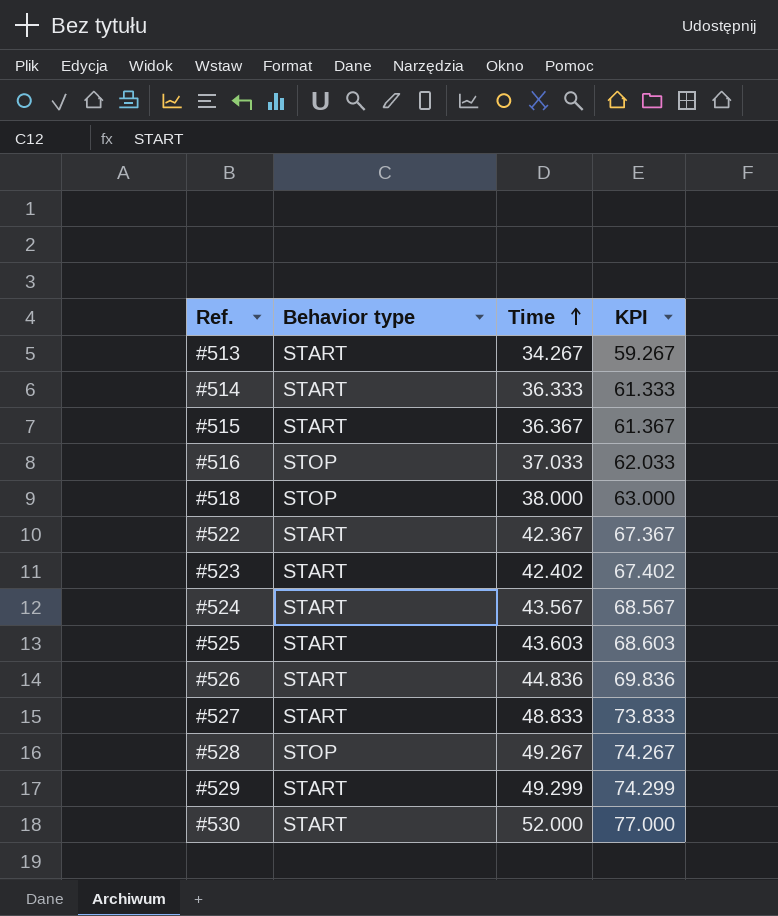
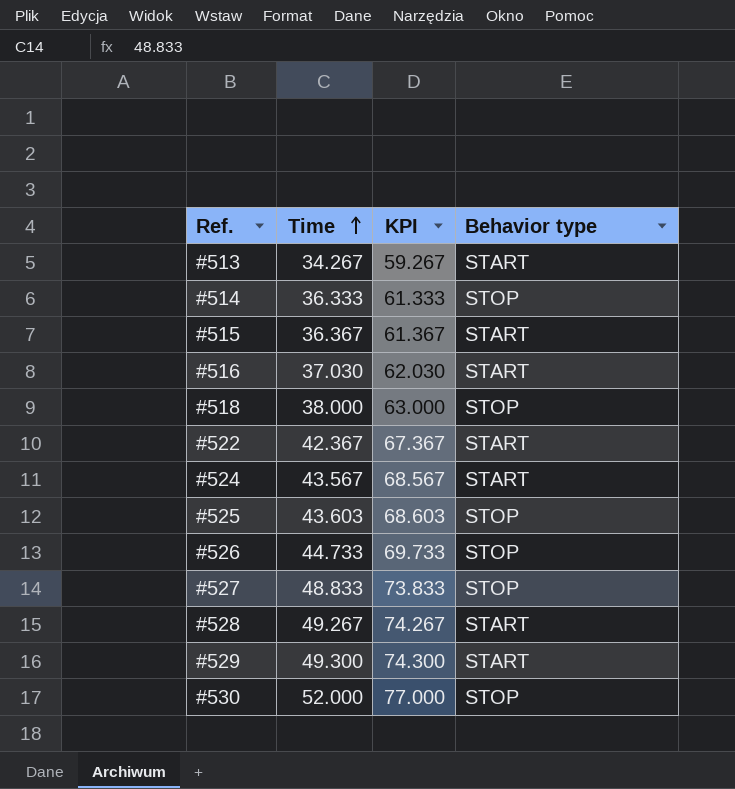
column Behavior type | position: 2 -> 4
row #523: START | 42.402 | 67.402 -> none
#514 | Behavior type: START -> STOP
#516 | Time: 37.033 -> 37.030
#516 | KPI: 62.033 -> 62.030
#516 | Behavior type: STOP -> START
#525 | Behavior type: START -> STOP
#526 | Time: 44.836 -> 44.733
#526 | KPI: 69.836 -> 69.733
#526 | Behavior type: START -> STOP
#527 | Behavior type: START -> STOP
#528 | Behavior type: STOP -> START
#529 | Time: 49.299 -> 49.300
#529 | KPI: 74.299 -> 74.300
#530 | Behavior type: START -> STOP

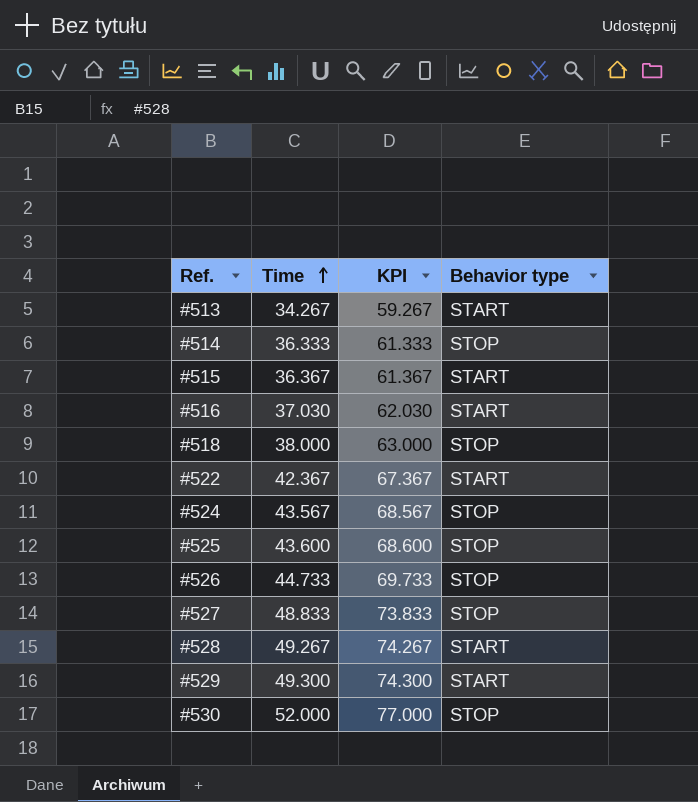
#524 | Behavior type: START -> STOP
#525 | Time: 43.603 -> 43.600
#525 | KPI: 68.603 -> 68.600

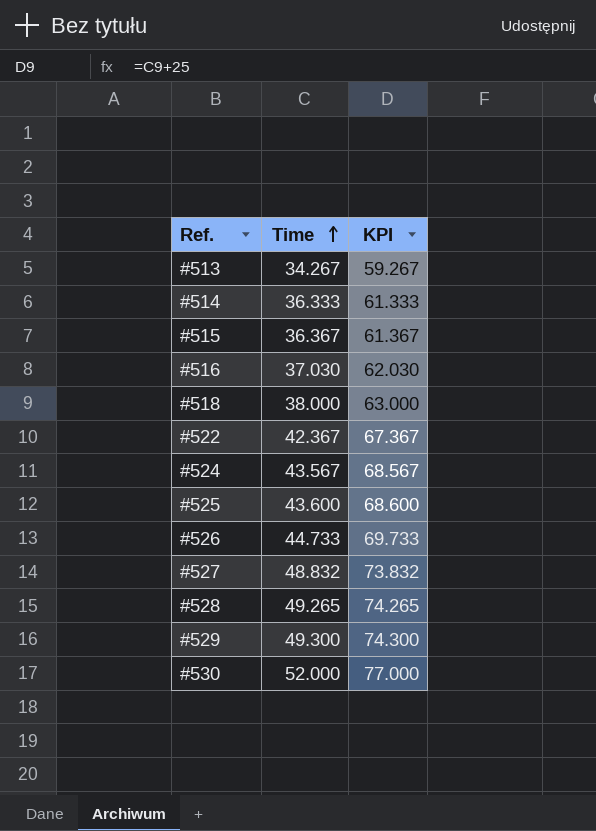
column Behavior type | position: 4 -> none
#527 | Time: 48.833 -> 48.832
#527 | KPI: 73.833 -> 73.832
#528 | Time: 49.267 -> 49.265
#528 | KPI: 74.267 -> 74.265

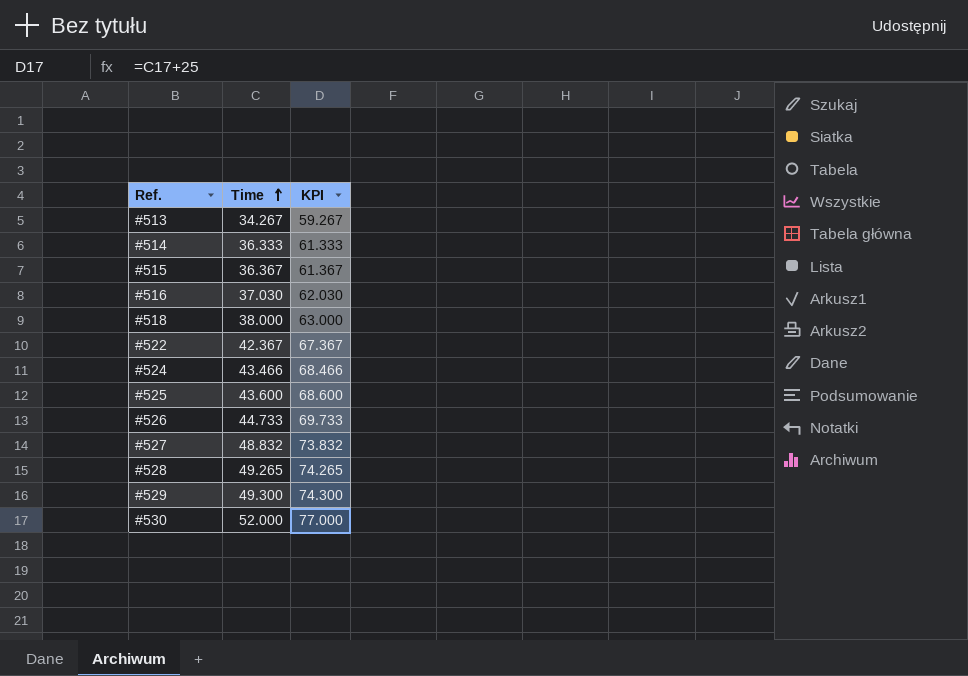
#524 | Time: 43.567 -> 43.466
#524 | KPI: 68.567 -> 68.466

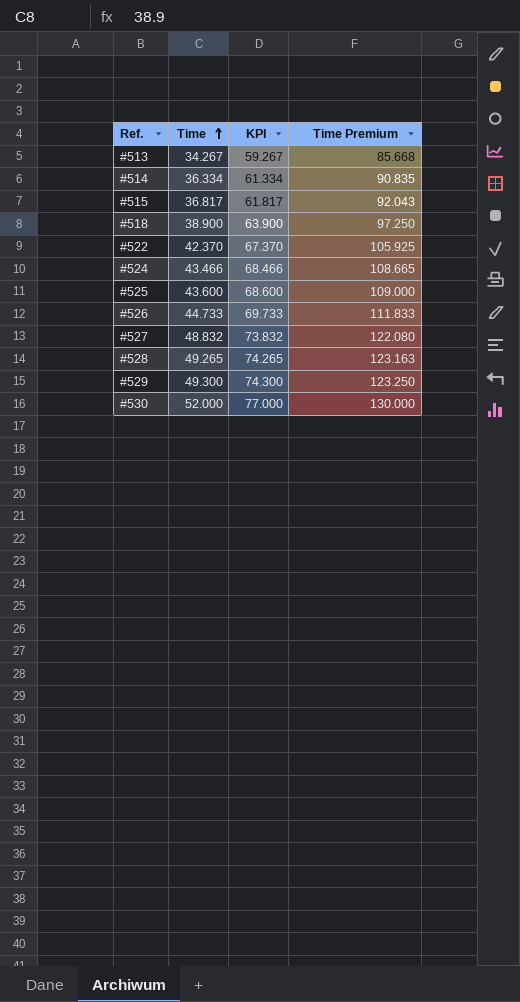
column Time Premium | formula: none -> [Time] * 2.5
row #516: 37.030 | 62.030 -> none
#514 | Time: 36.333 -> 36.334
#514 | KPI: 61.333 -> 61.334
#515 | Time: 36.367 -> 36.817
#515 | KPI: 61.367 -> 61.817
#518 | Time: 38.000 -> 38.900
#518 | KPI: 63.000 -> 63.900
#522 | Time: 42.367 -> 42.370
#522 | KPI: 67.367 -> 67.370

